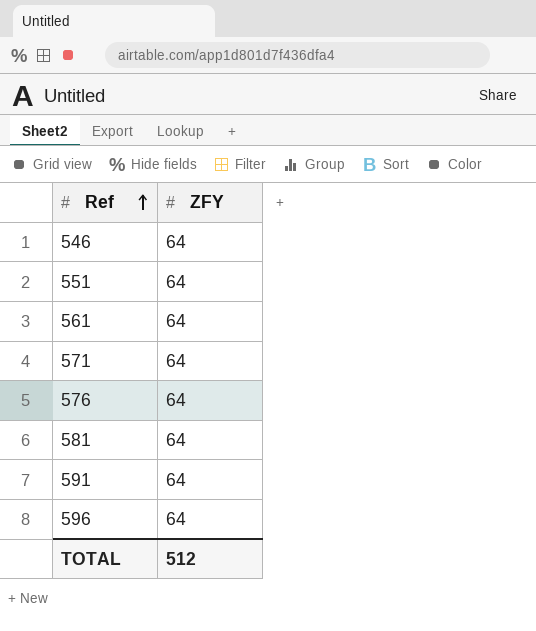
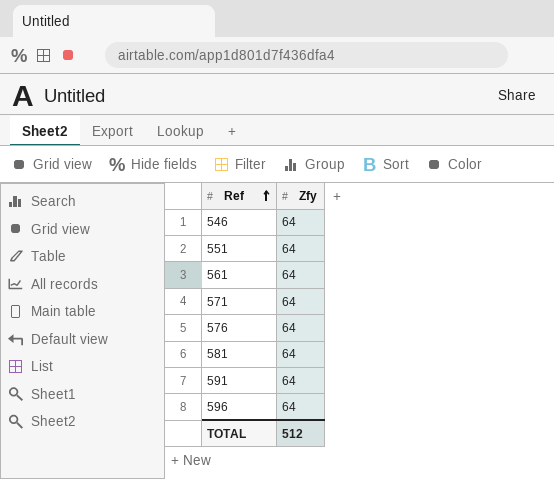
column name: ZFY -> Zfy

